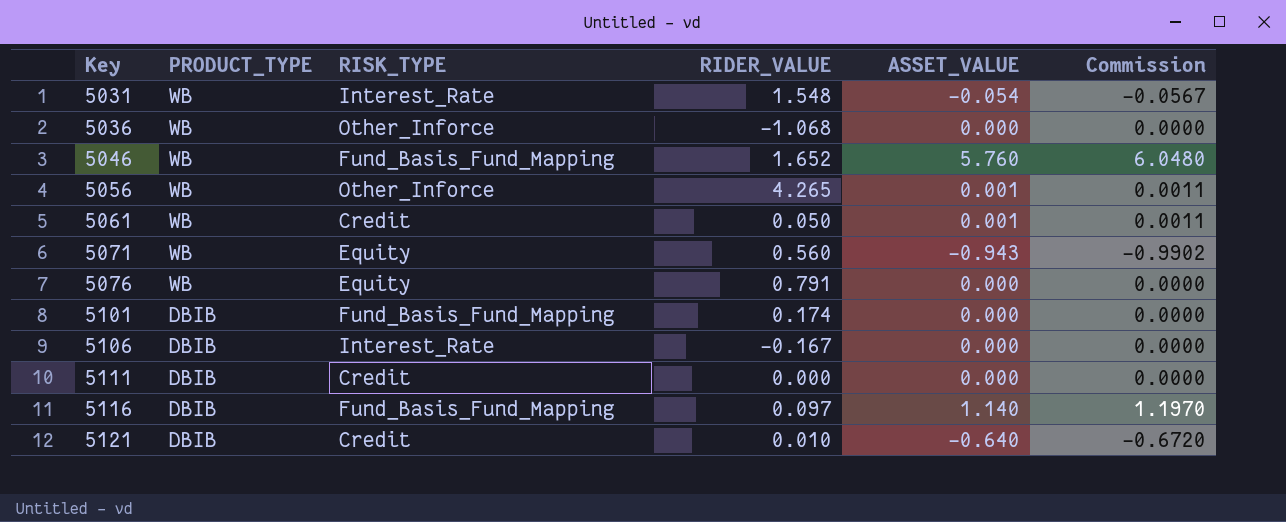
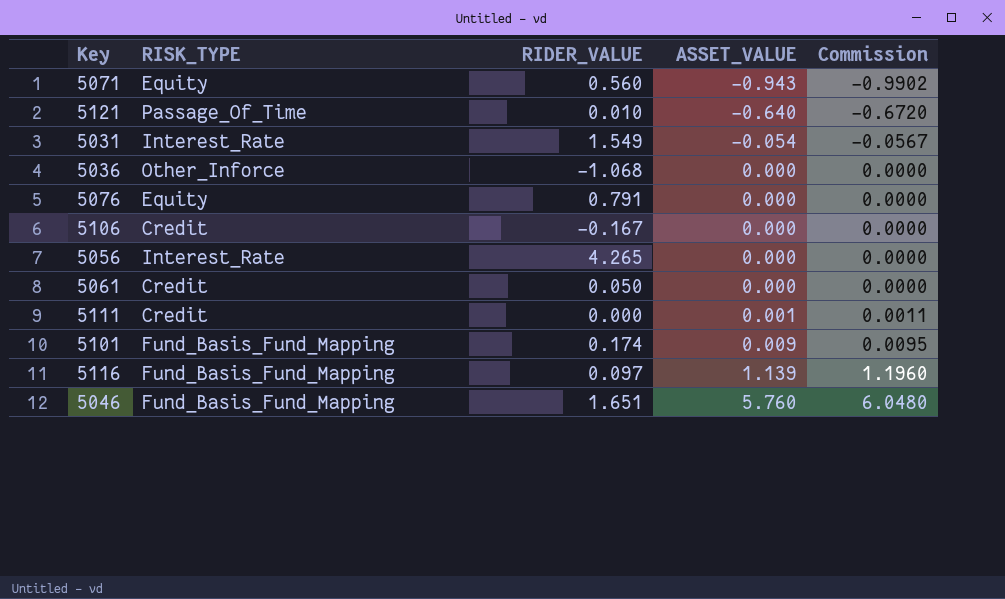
row order: Key ascending -> ASSET_VALUE ascending
column PRODUCT_TYPE | position: 2 -> none
5121 | RISK_TYPE: Credit -> Passage_Of_Time
5031 | RIDER_VALUE: 1.548 -> 1.549
5106 | RISK_TYPE: Interest_Rate -> Credit
5056 | RISK_TYPE: Other_Inforce -> Interest_Rate
5056 | ASSET_VALUE: 0.001 -> 0.000
5056 | Commission: 0.0011 -> 0.0000
5061 | ASSET_VALUE: 0.001 -> 0.000
5061 | Commission: 0.0011 -> 0.0000
5111 | ASSET_VALUE: 0.000 -> 0.001
5111 | Commission: 0.0000 -> 0.0011
5101 | ASSET_VALUE: 0.000 -> 0.009
5101 | Commission: 0.0000 -> 0.0095
5116 | ASSET_VALUE: 1.140 -> 1.139
5116 | Commission: 1.1970 -> 1.1960
5046 | RIDER_VALUE: 1.652 -> 1.651

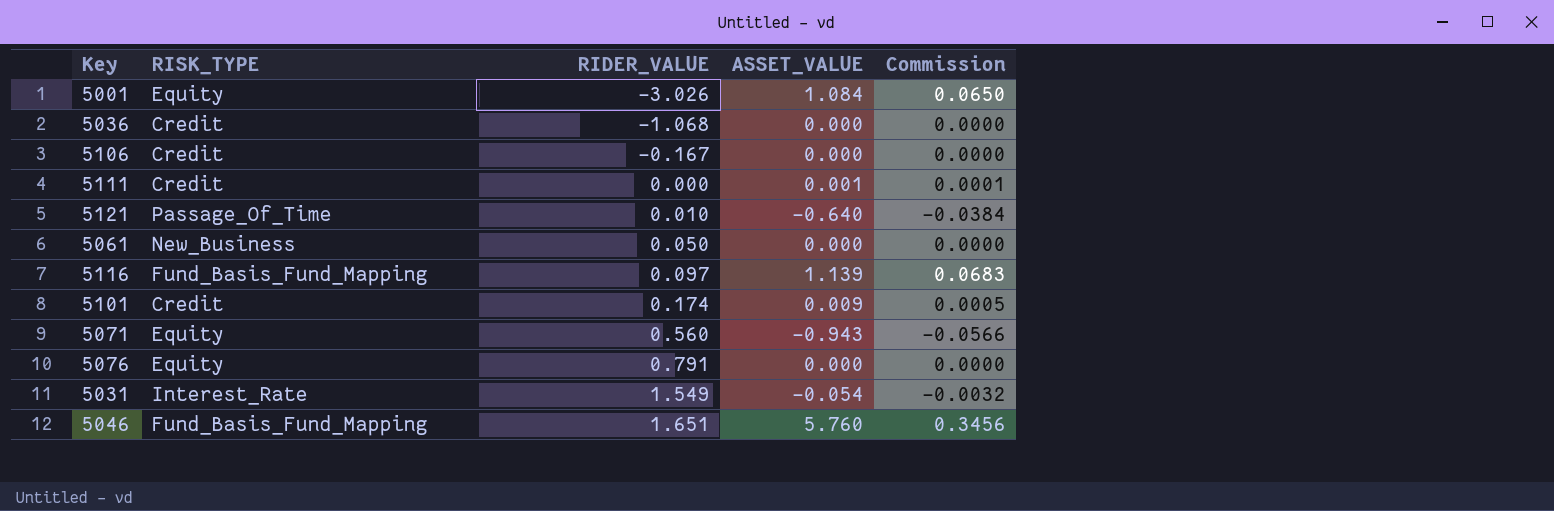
row order: ASSET_VALUE ascending -> RIDER_VALUE ascending
column Commission | formula: [ASSET_VALUE] * 1.05 -> [ASSET_VALUE] * 0.06
row 5056: Interest_Rate | 4.265 | 0.000 | 0.0000 -> none
row 5001: none -> Equity | -3.026 | 1.084 | 0.0650
5036 | RISK_TYPE: Other_Inforce -> Credit
5061 | RISK_TYPE: Credit -> New_Business
5101 | RISK_TYPE: Fund_Basis_Fund_Mapping -> Credit

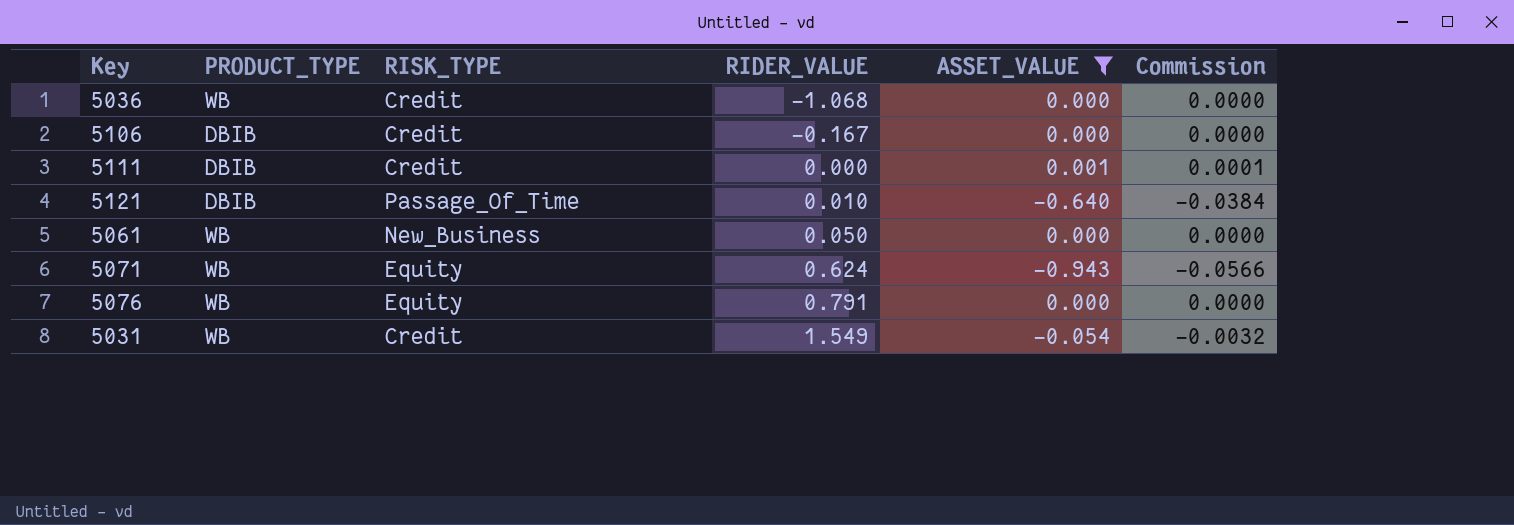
filter: none -> ASSET_VALUE <= 0.001
column PRODUCT_TYPE | position: none -> 2
5071 | RIDER_VALUE: 0.560 -> 0.624
5031 | RISK_TYPE: Interest_Rate -> Credit

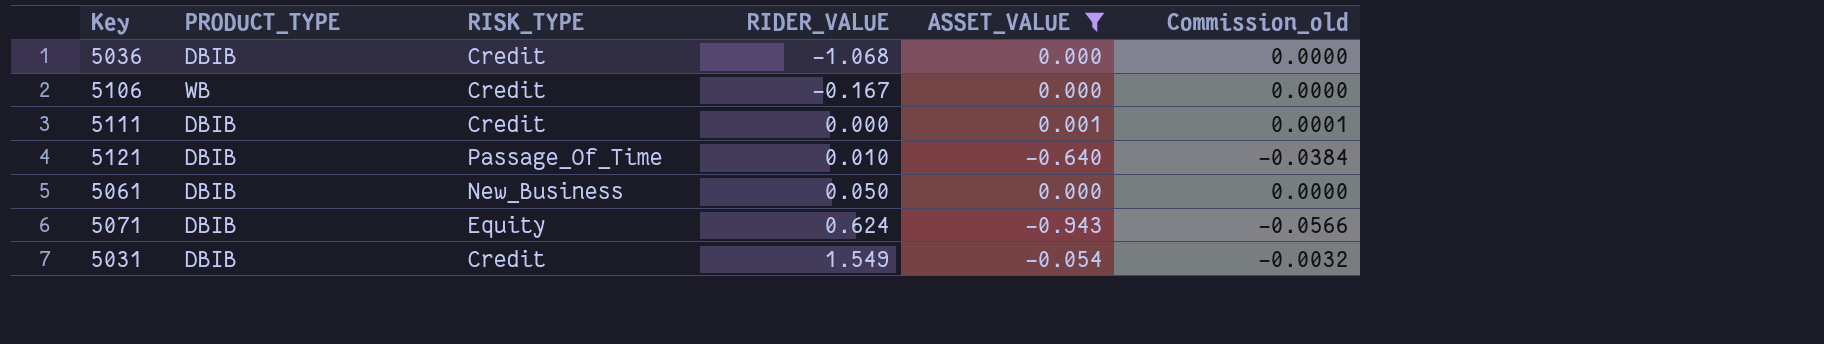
column name: Commission -> Commission_old
row 5076: WB | Equity | 0.791 | 0.000 | 0.0000 -> none
5036 | PRODUCT_TYPE: WB -> DBIB
5106 | PRODUCT_TYPE: DBIB -> WB
5061 | PRODUCT_TYPE: WB -> DBIB
5071 | PRODUCT_TYPE: WB -> DBIB
5031 | PRODUCT_TYPE: WB -> DBIB

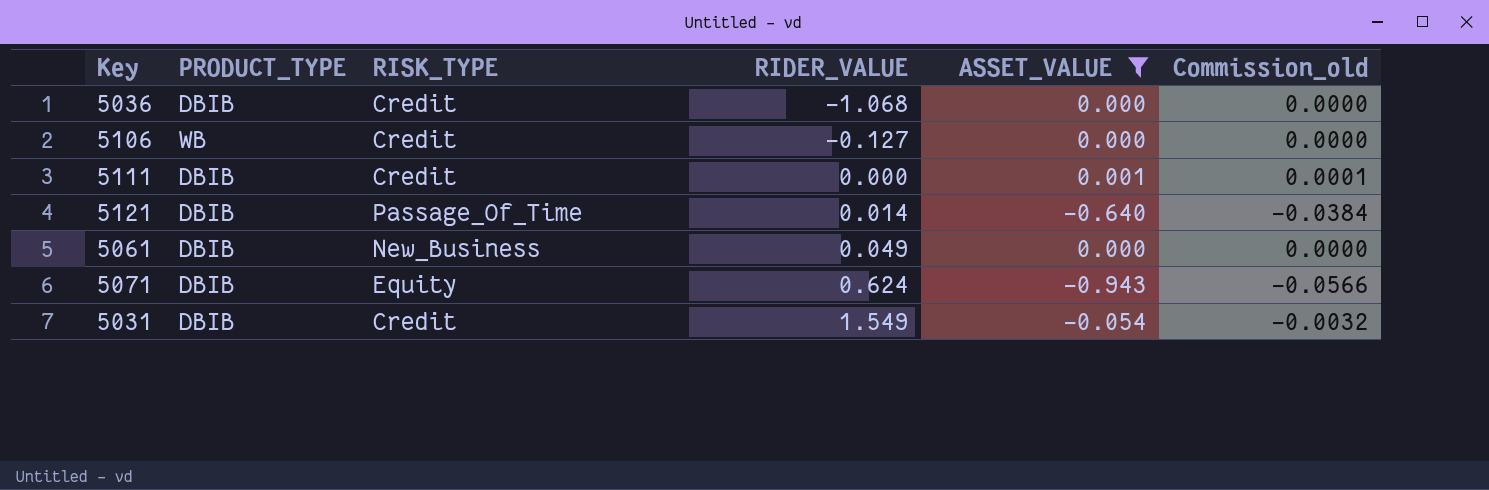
5106 | RIDER_VALUE: -0.167 -> -0.127
5121 | RIDER_VALUE: 0.010 -> 0.014
5061 | RIDER_VALUE: 0.050 -> 0.049

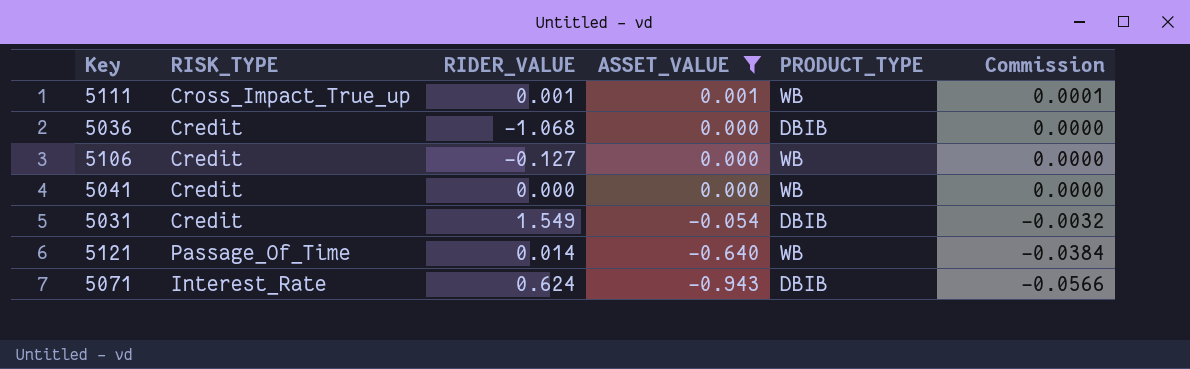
row order: RIDER_VALUE ascending -> ASSET_VALUE descending
column PRODUCT_TYPE | position: 2 -> 5
column name: Commission_old -> Commission
row 5061: DBIB | New_Business | 0.049 | 0.000 | 0.0000 -> none
5111 | RISK_TYPE: Credit -> Cross_Impact_True_up
5111 | RIDER_VALUE: 0.000 -> 0.001
5111 | PRODUCT_TYPE: DBIB -> WB
row 5041: none -> Credit | 0.000 | 0.000 | WB | 0.0000
5121 | PRODUCT_TYPE: DBIB -> WB
5071 | RISK_TYPE: Equity -> Interest_Rate

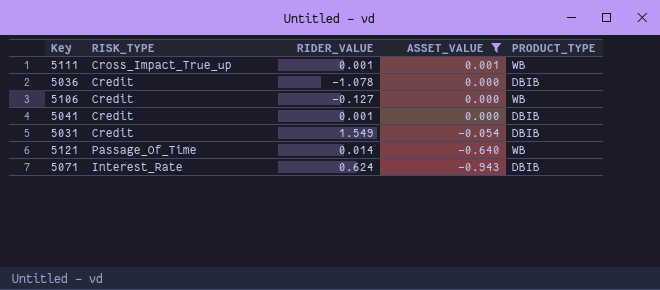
column Commission | formula: [ASSET_VALUE] * 0.06 -> none
5036 | RIDER_VALUE: -1.068 -> -1.078
5041 | RIDER_VALUE: 0.000 -> 0.001
5041 | PRODUCT_TYPE: WB -> DBIB

